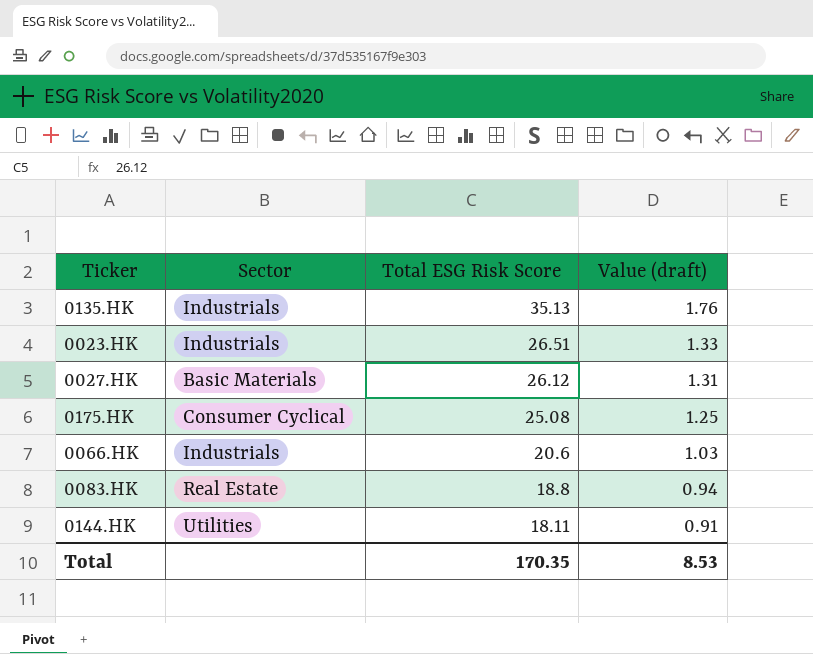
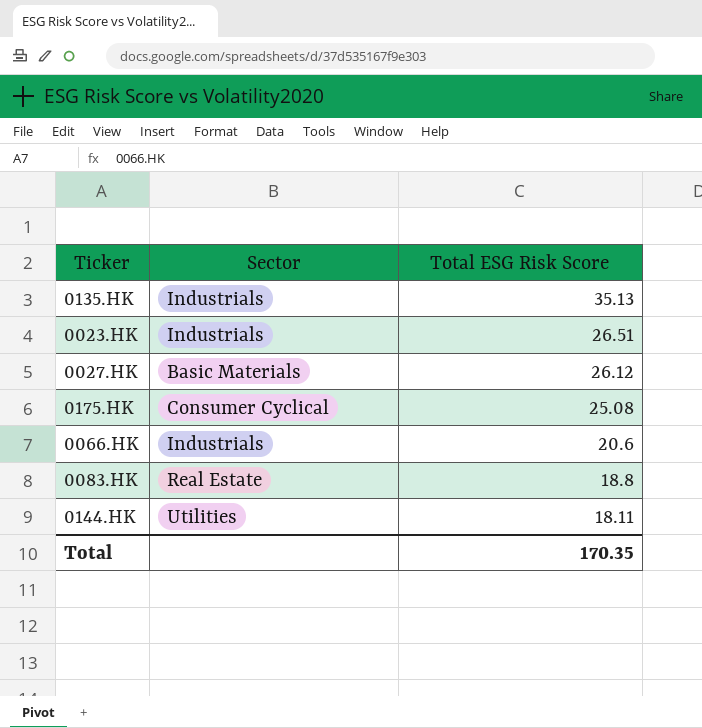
column Value (draft) | formula: [Total ESG Risk Score] * 0.05 -> none

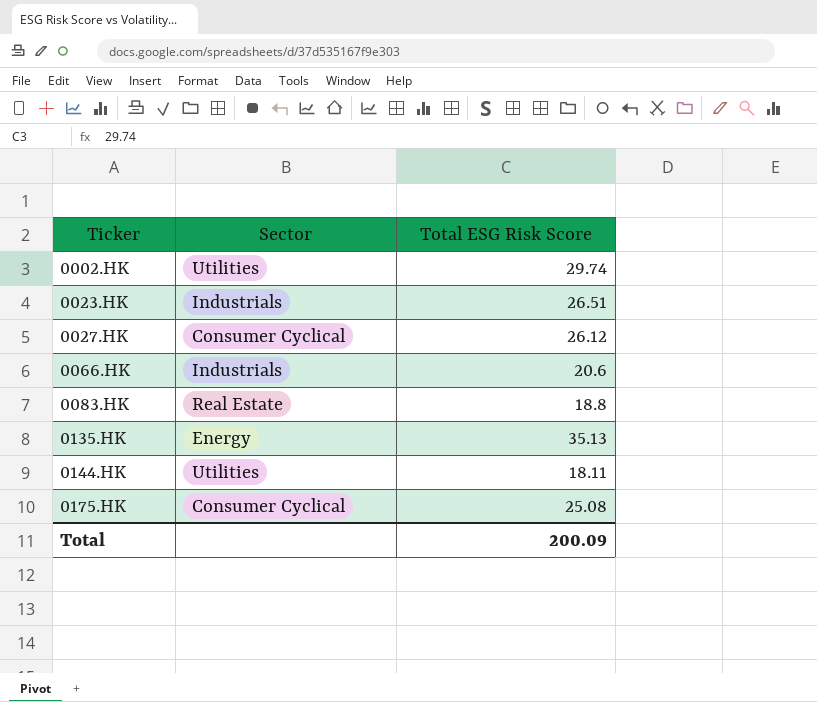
row order: Total ESG Risk Score descending -> Ticker ascending
row 0002.HK: none -> Utilities | 29.74
0027.HK | Sector: Basic Materials -> Consumer Cyclical
0135.HK | Sector: Industrials -> Energy
Total | Total ESG Risk Score: 170.35 -> 200.09

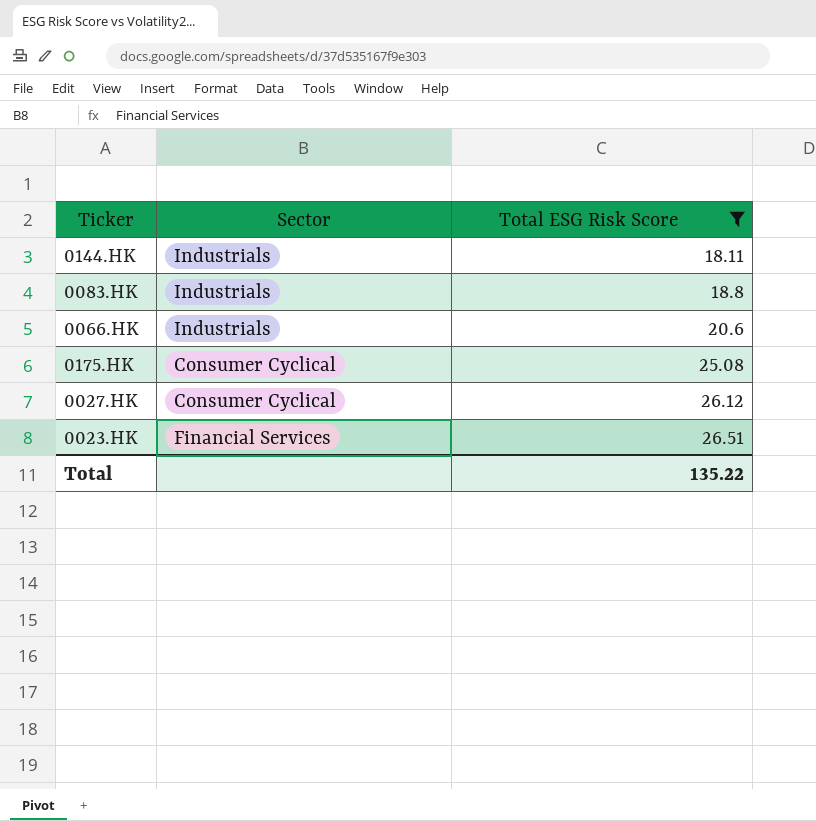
filter: none -> Total ESG Risk Score <= 26.51
row order: Ticker ascending -> Total ESG Risk Score ascending
0144.HK | Sector: Utilities -> Industrials
0083.HK | Sector: Real Estate -> Industrials
0023.HK | Sector: Industrials -> Financial Services
Total | Total ESG Risk Score: 200.09 -> 135.22

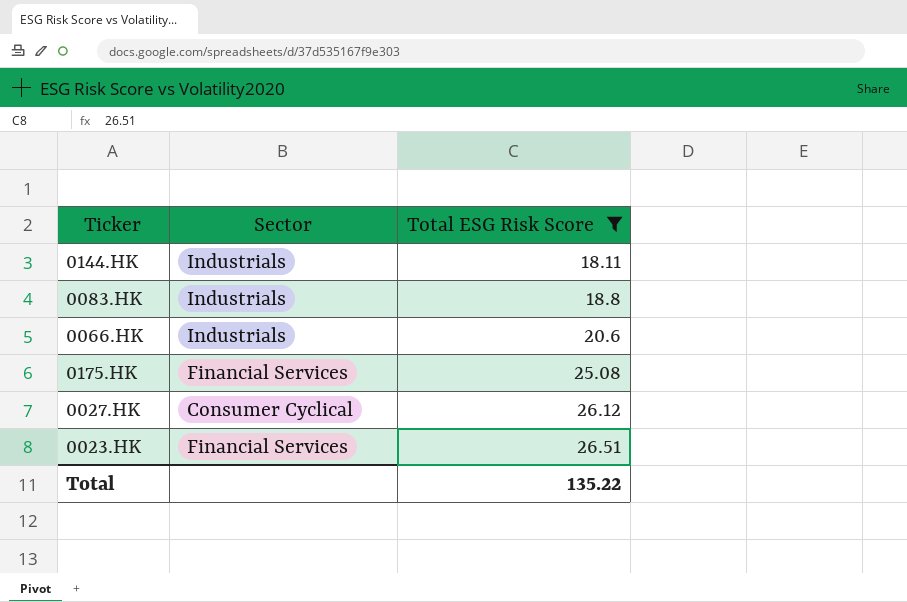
0175.HK | Sector: Consumer Cyclical -> Financial Services

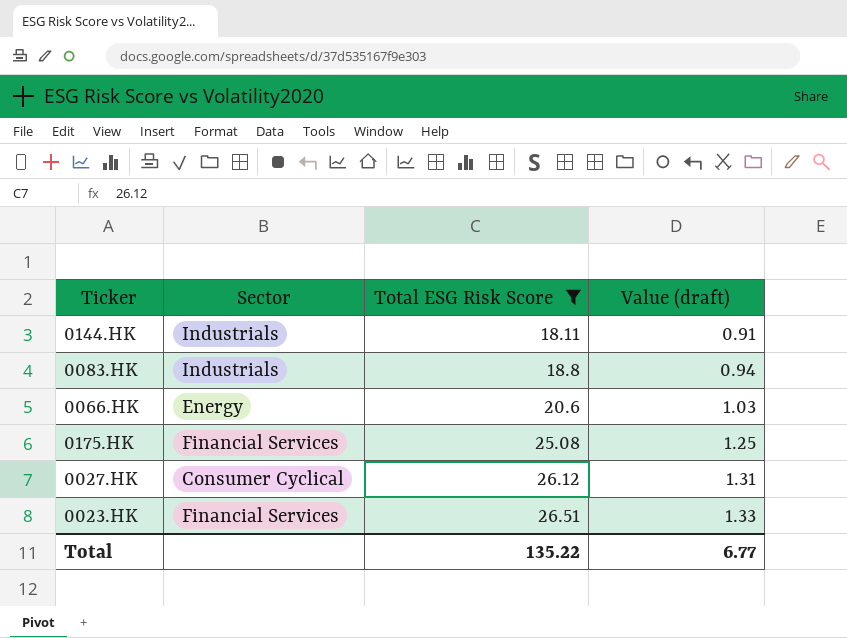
column Value (draft) | formula: none -> [Total ESG Risk Score] * 0.05
0066.HK | Sector: Industrials -> Energy

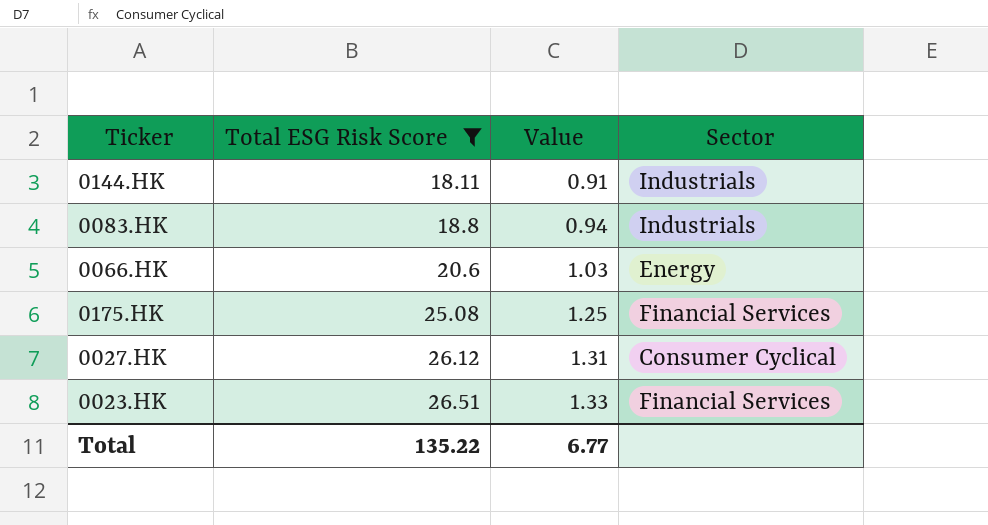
column name: Value (draft) -> Value
column Sector | position: 2 -> 4

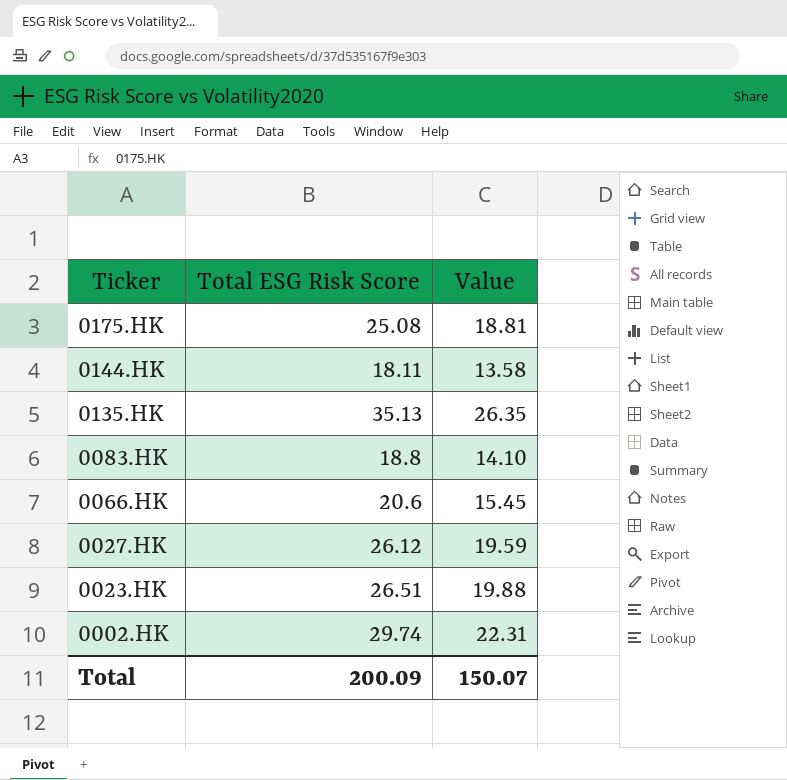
filter: Total ESG Risk Score <= 26.51 -> none
row order: Total ESG Risk Score ascending -> Ticker descending
column Sector | position: 4 -> none
column Value | formula: [Total ESG Risk Score] * 0.05 -> [Total ESG Risk Score] * 0.75
Total | Total ESG Risk Score: 135.22 -> 200.09
Total | Value: 6.77 -> 150.07

